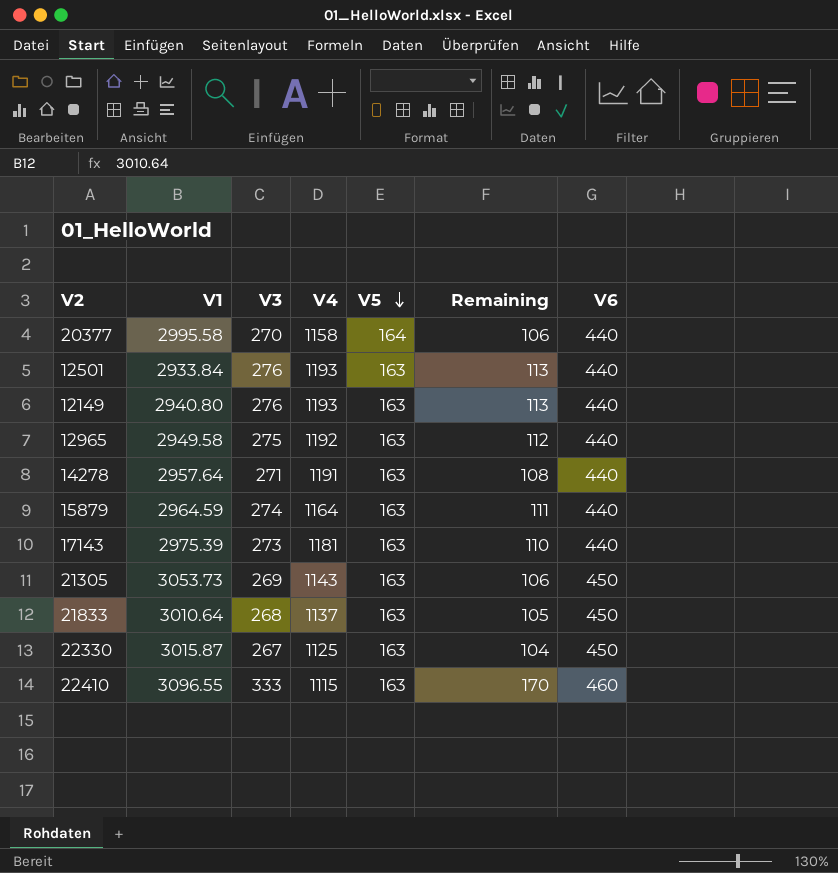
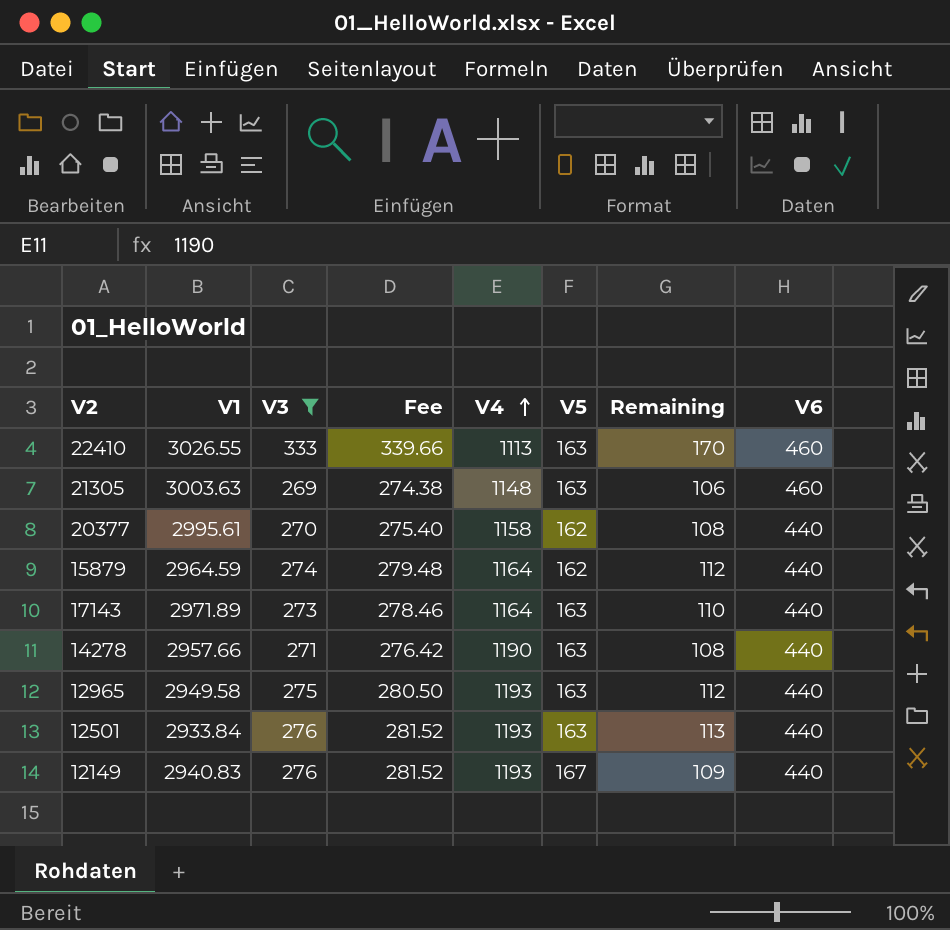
filter: none -> V3 >= 269
row order: V5 descending -> V4 ascending
column Fee | formula: none -> [V3] * 1.02
22410 | V1: 3096.55 -> 3026.55
22410 | V4: 1115 -> 1113
21305 | V1: 3053.73 -> 3003.63
21305 | V4: 1143 -> 1148
21305 | V6: 450 -> 460
20377 | V1: 2995.58 -> 2995.61
20377 | V5: 164 -> 162
20377 | Remaining: 106 -> 108
15879 | V5: 163 -> 162
15879 | Remaining: 111 -> 112
17143 | V1: 2975.39 -> 2971.89
17143 | V4: 1181 -> 1164
14278 | V1: 2957.64 -> 2957.66
14278 | V4: 1191 -> 1190
12965 | V4: 1192 -> 1193
12149 | V1: 2940.80 -> 2940.83
12149 | V5: 163 -> 167
12149 | Remaining: 113 -> 109

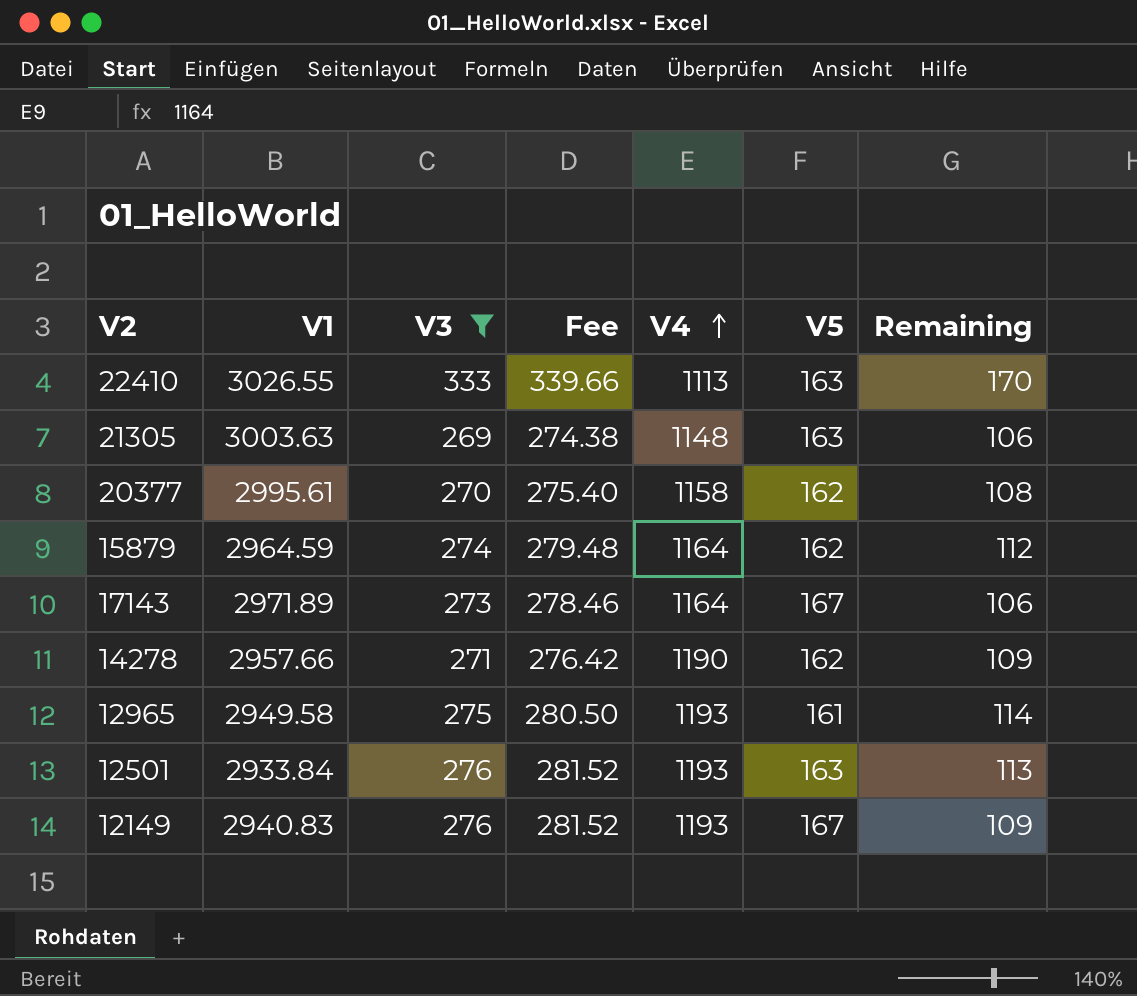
column V6 | position: 8 -> none
17143 | V5: 163 -> 167
17143 | Remaining: 110 -> 106
14278 | V5: 163 -> 162
14278 | Remaining: 108 -> 109
12965 | V5: 163 -> 161
12965 | Remaining: 112 -> 114

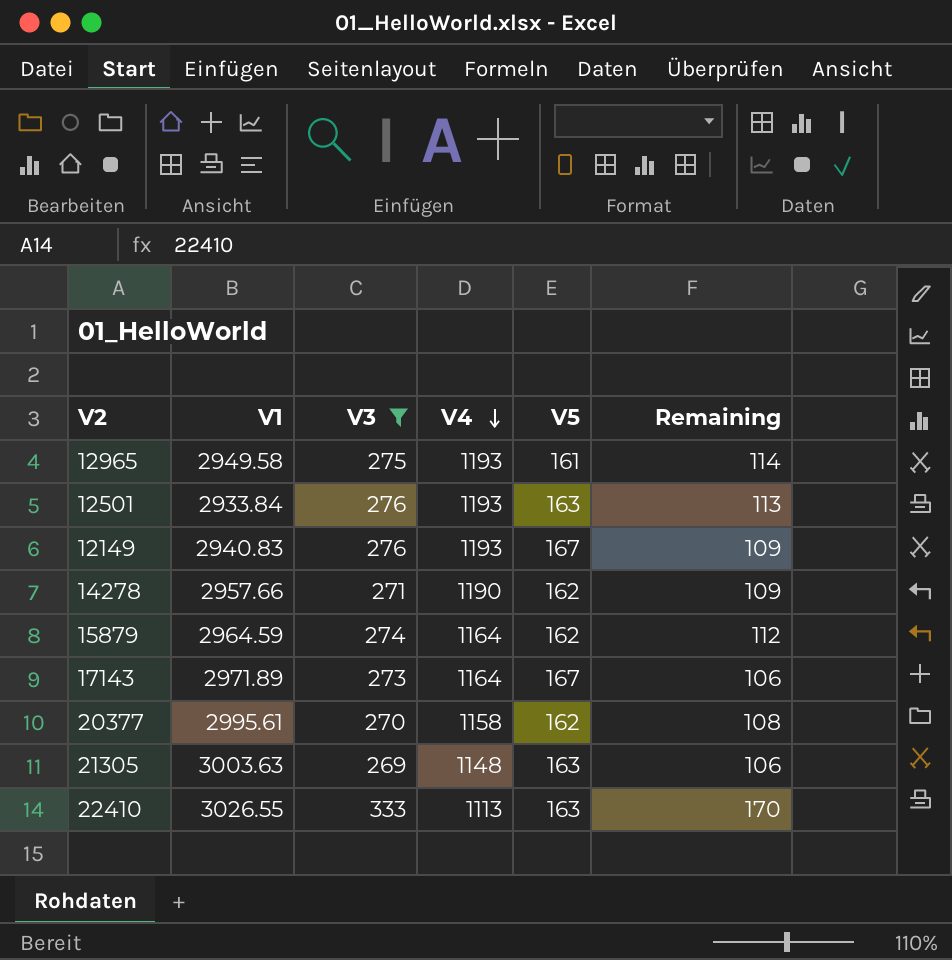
row order: V4 ascending -> V4 descending
column Fee | formula: [V3] * 1.02 -> none

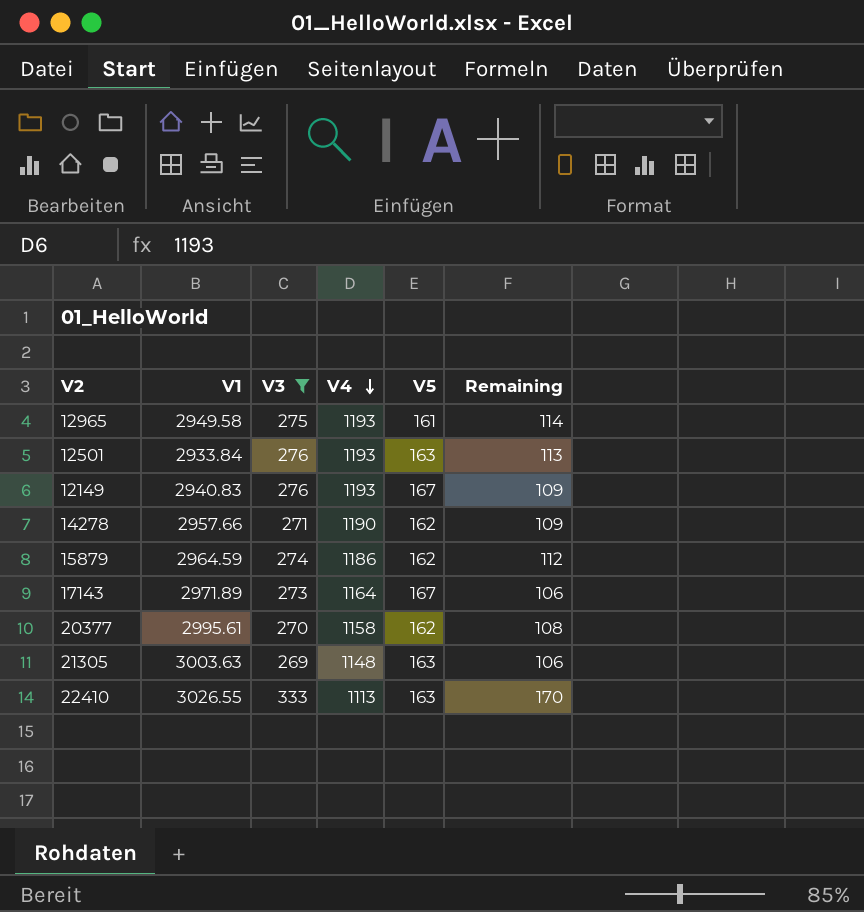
15879 | V4: 1164 -> 1186

